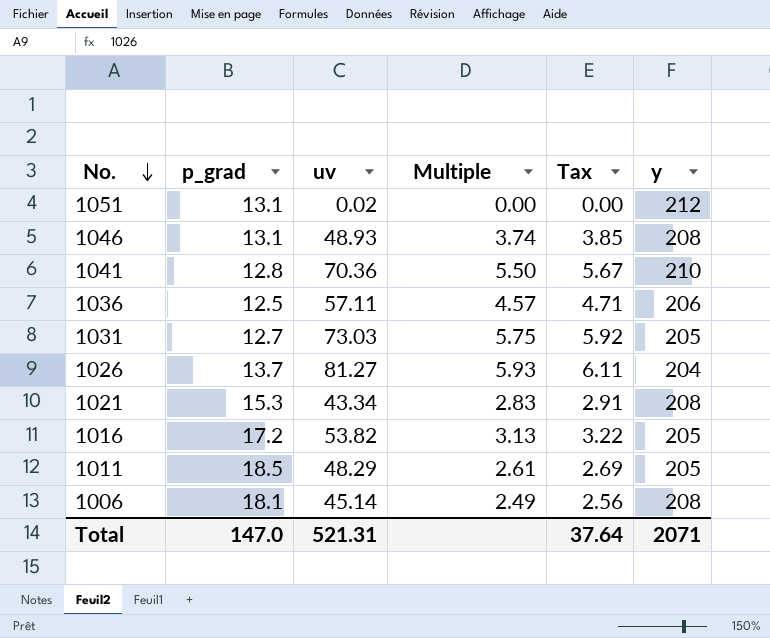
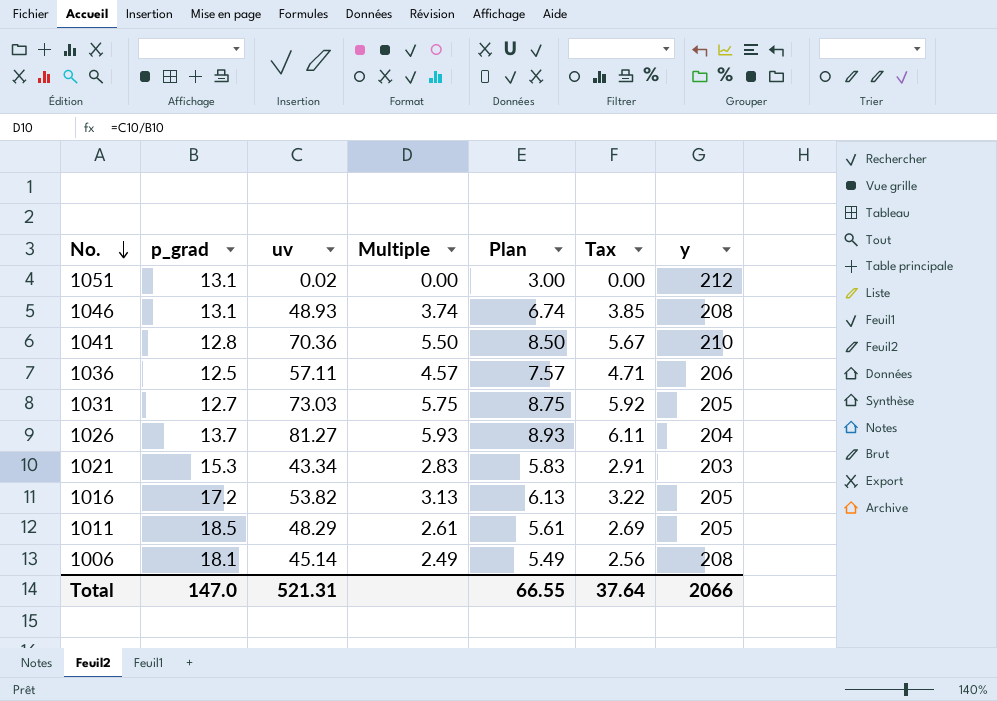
column Plan | formula: none -> [Multiple] + 3
1021 | y: 208 -> 203
Total | y: 2071 -> 2066

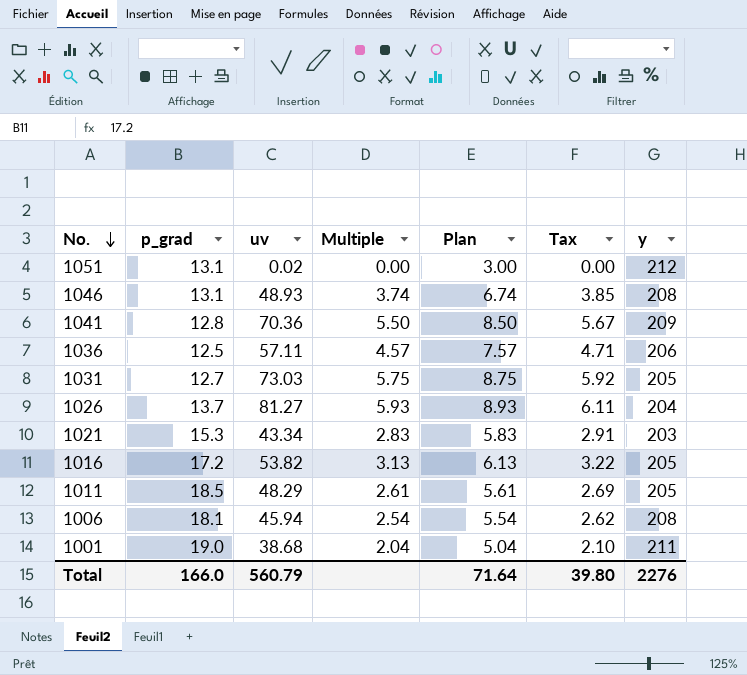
1041 | y: 210 -> 209
1006 | uv: 45.14 -> 45.94
1006 | Multiple: 2.49 -> 2.54
1006 | Plan: 5.49 -> 5.54
1006 | Tax: 2.56 -> 2.62
row 1001: none -> 19.0 | 38.68 | 2.04 | 5.04 | 2.10 | 211
Total | p_grad: 147.0 -> 166.0
Total | uv: 521.31 -> 560.79
Total | Plan: 66.55 -> 71.64
Total | Tax: 37.64 -> 39.80
Total | y: 2066 -> 2276

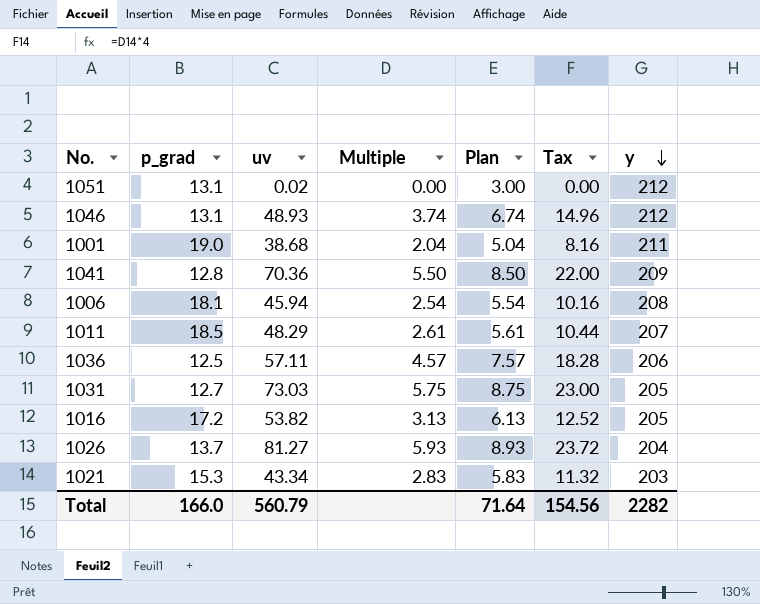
row order: No. descending -> y descending
column Tax | formula: [Multiple] * 1.03 -> [Multiple] * 4
1046 | y: 208 -> 212
1011 | y: 205 -> 207
Total | Tax: 39.80 -> 154.56
Total | y: 2276 -> 2282

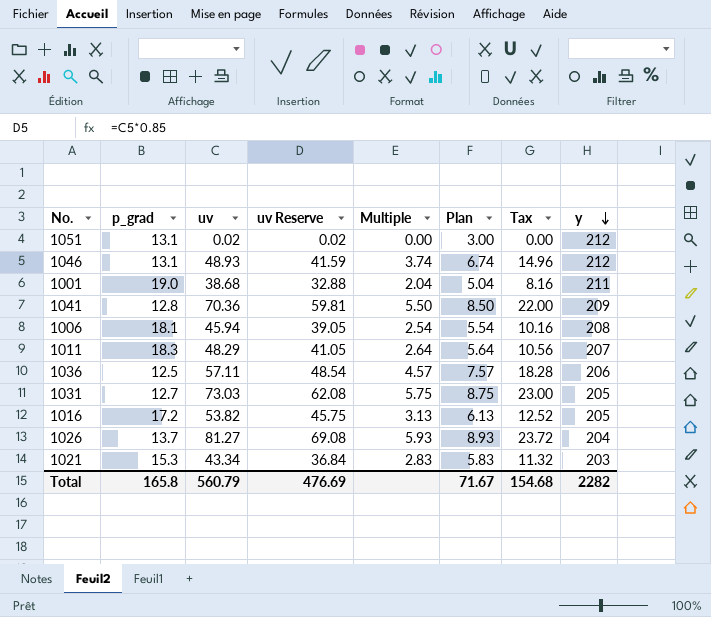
column uv Reserve | formula: none -> [uv] * 0.85
1011 | p_grad: 18.5 -> 18.3
1011 | Multiple: 2.61 -> 2.64
1011 | Plan: 5.61 -> 5.64
1011 | Tax: 10.44 -> 10.56
Total | p_grad: 166.0 -> 165.8
Total | Plan: 71.64 -> 71.67
Total | Tax: 154.56 -> 154.68

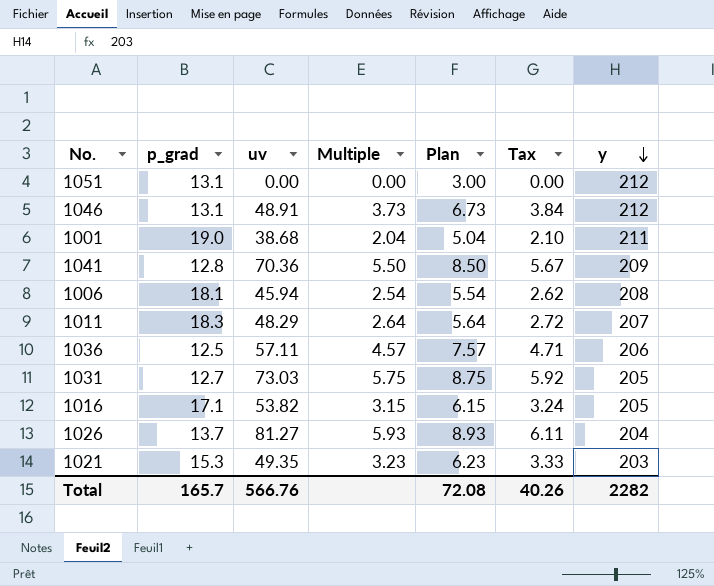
column uv Reserve | formula: [uv] * 0.85 -> none
column Tax | formula: [Multiple] * 4 -> [Multiple] * 1.03
1051 | uv: 0.02 -> 0.00
1046 | uv: 48.93 -> 48.91
1046 | Multiple: 3.74 -> 3.73
1046 | Plan: 6.74 -> 6.73
1016 | p_grad: 17.2 -> 17.1
1016 | Multiple: 3.13 -> 3.15
1016 | Plan: 6.13 -> 6.15
1021 | uv: 43.34 -> 49.35
1021 | Multiple: 2.83 -> 3.23
1021 | Plan: 5.83 -> 6.23
Total | p_grad: 165.8 -> 165.7
Total | uv: 560.79 -> 566.76
Total | Plan: 71.67 -> 72.08
Total | Tax: 154.68 -> 40.26

